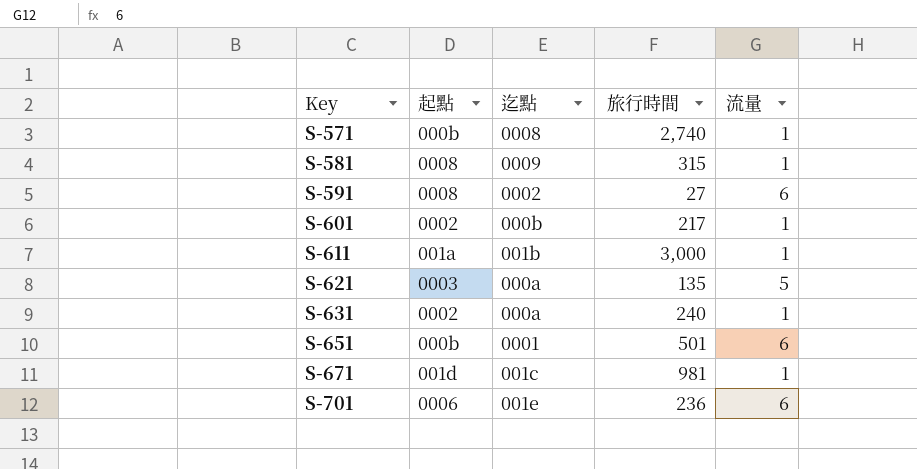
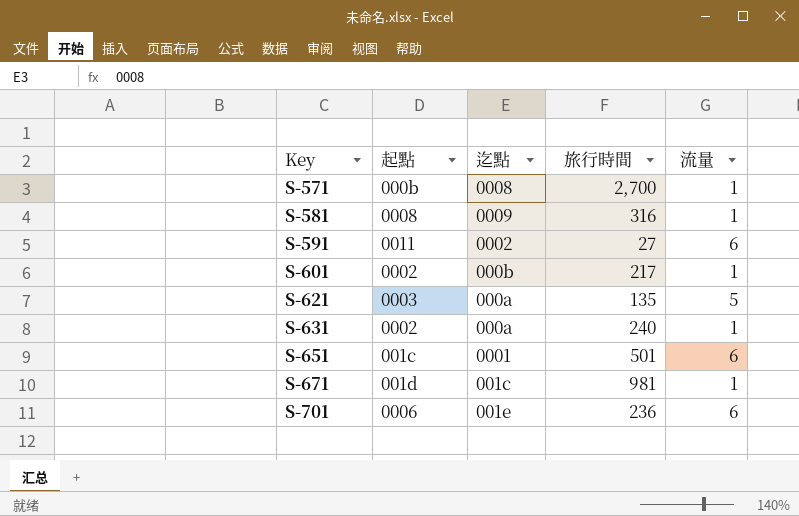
row S-611: 001a | 001b | 3,000 | 1 -> none
S-571 | 旅行時間: 2,740 -> 2,700
S-581 | 旅行時間: 315 -> 316
S-591 | 起點: 0008 -> 0011
S-651 | 起點: 000b -> 001c

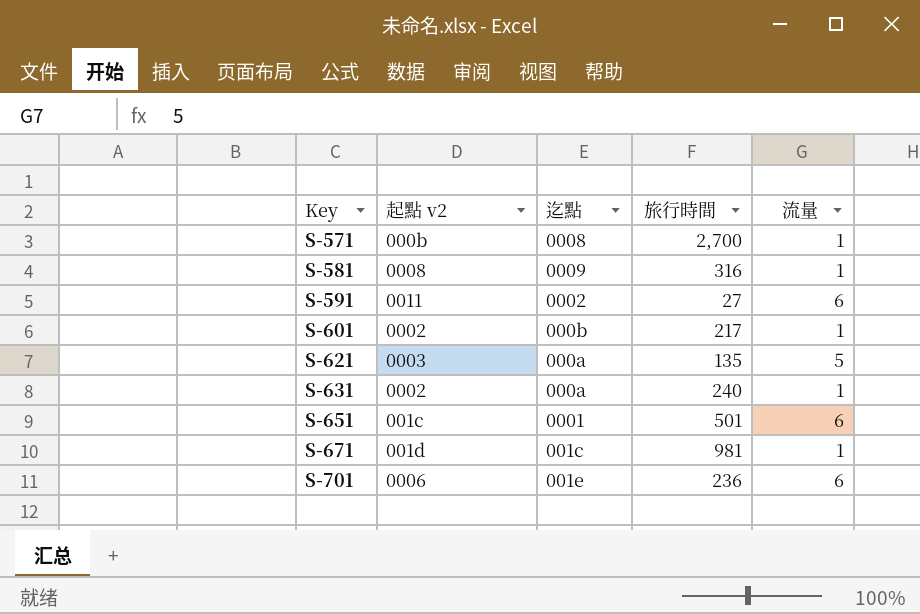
column name: 起點 -> 起點 v2

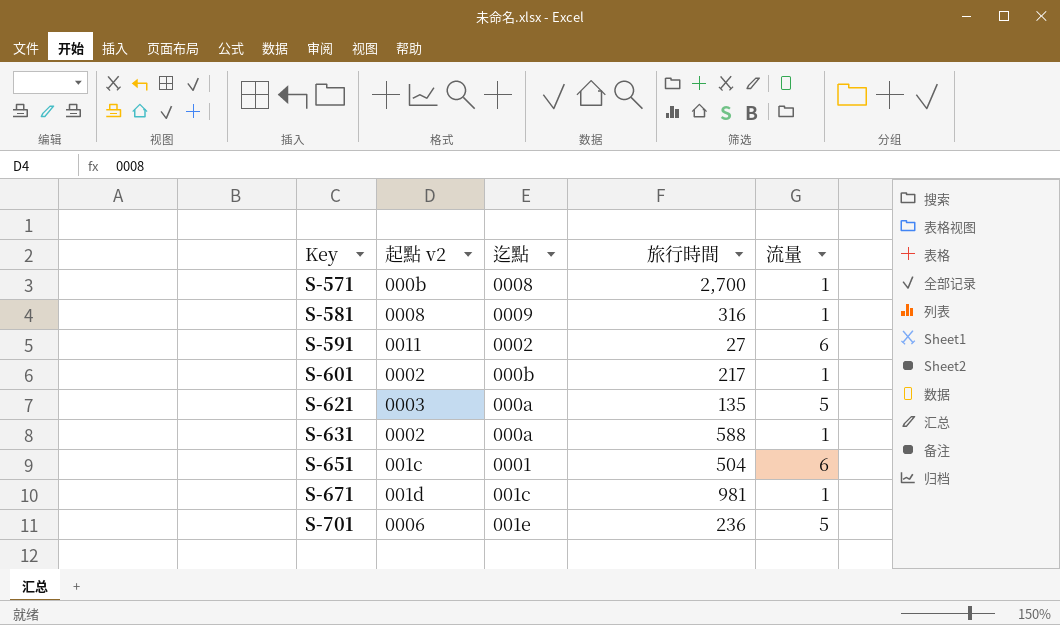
S-631 | 旅行時間: 240 -> 588
S-651 | 旅行時間: 501 -> 504
S-701 | 流量: 6 -> 5

